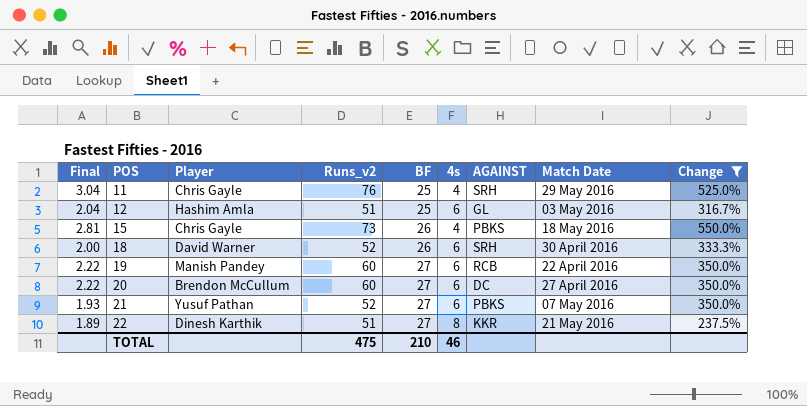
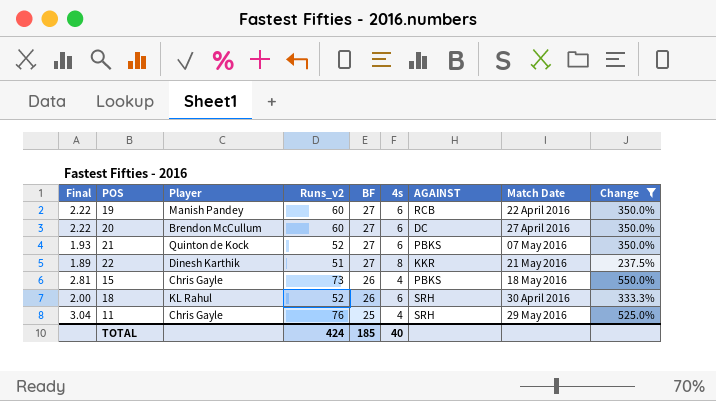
row order: POS ascending -> BF descending
row 12: 2.04 | Hashim Amla | 51 | 25 | 6 | GL | 03 May 2016 | 316.7% -> none
21 | Player: Yusuf Pathan -> Quinton de Kock
18 | Player: David Warner -> KL Rahul
TOTAL | Runs_v2: 475 -> 424
TOTAL | BF: 210 -> 185
TOTAL | 4s: 46 -> 40

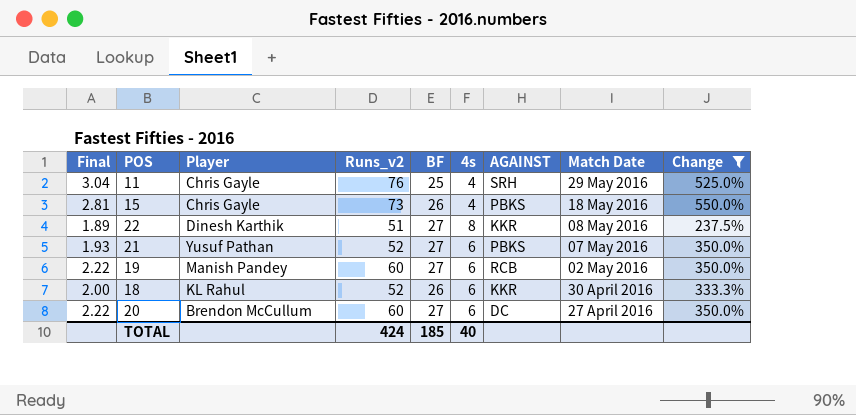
row order: BF descending -> Match Date descending
22 | Match Date: 21 May 2016 -> 08 May 2016
21 | Player: Quinton de Kock -> Yusuf Pathan
19 | Match Date: 22 April 2016 -> 02 May 2016
18 | AGAINST: SRH -> KKR

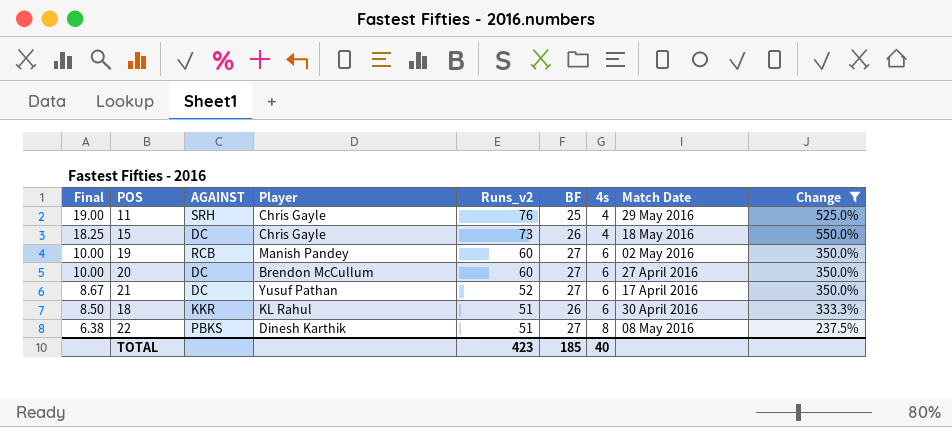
row order: Match Date descending -> Final descending
column Final | formula: [Runs_v2] / [BF] -> [Runs_v2] / [4s]
column AGAINST | position: 7 -> 3
15 | AGAINST: PBKS -> DC
21 | AGAINST: PBKS -> DC
21 | Match Date: 07 May 2016 -> 17 April 2016
18 | Runs_v2: 52 -> 51
22 | AGAINST: KKR -> PBKS
TOTAL | Runs_v2: 424 -> 423

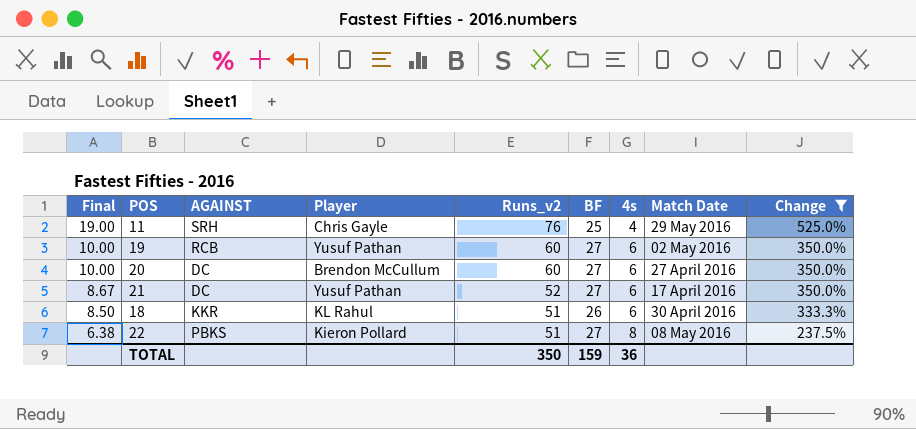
row 15: 18.25 | DC | Chris Gayle | 73 | 26 | 4 | 18 May 2016 | 550.0% -> none
19 | Player: Manish Pandey -> Yusuf Pathan
22 | Player: Dinesh Karthik -> Kieron Pollard
TOTAL | Runs_v2: 423 -> 350
TOTAL | BF: 185 -> 159
TOTAL | 4s: 40 -> 36

